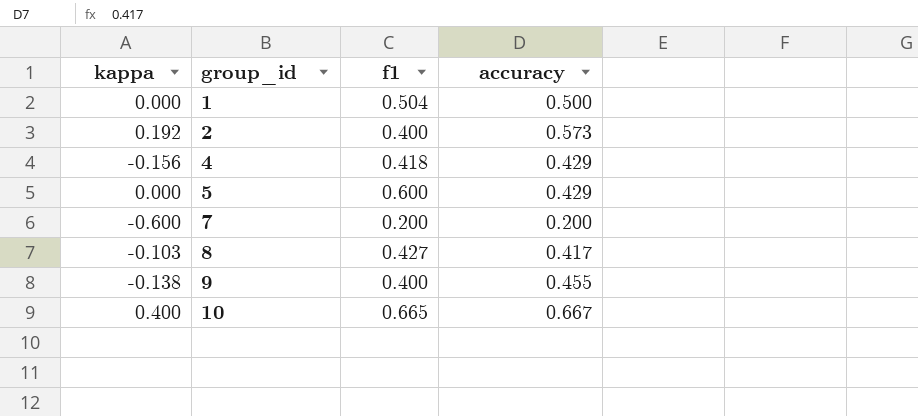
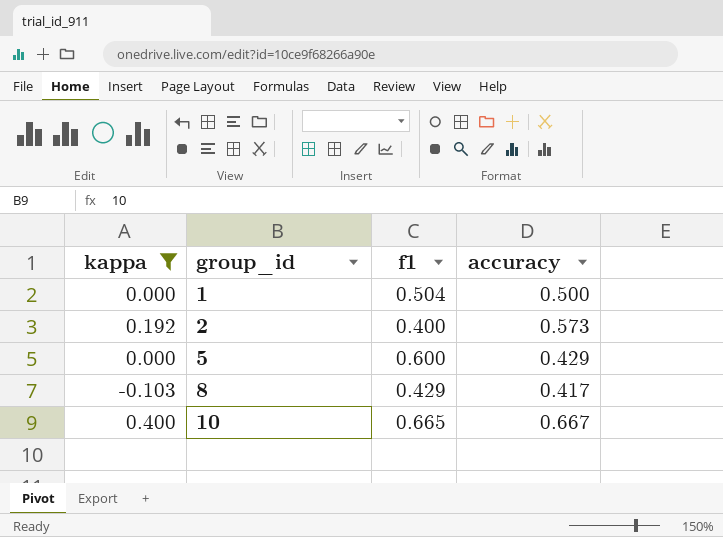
filter: none -> kappa >= -0.103
8 | f1: 0.427 -> 0.429

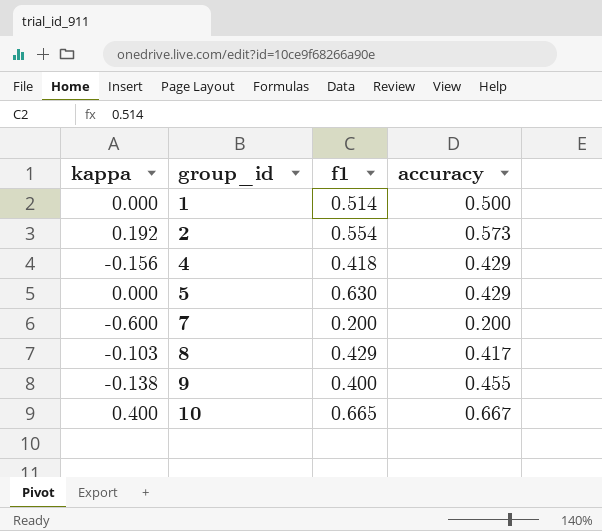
filter: kappa >= -0.103 -> none
1 | f1: 0.504 -> 0.514
2 | f1: 0.400 -> 0.554
5 | f1: 0.600 -> 0.630

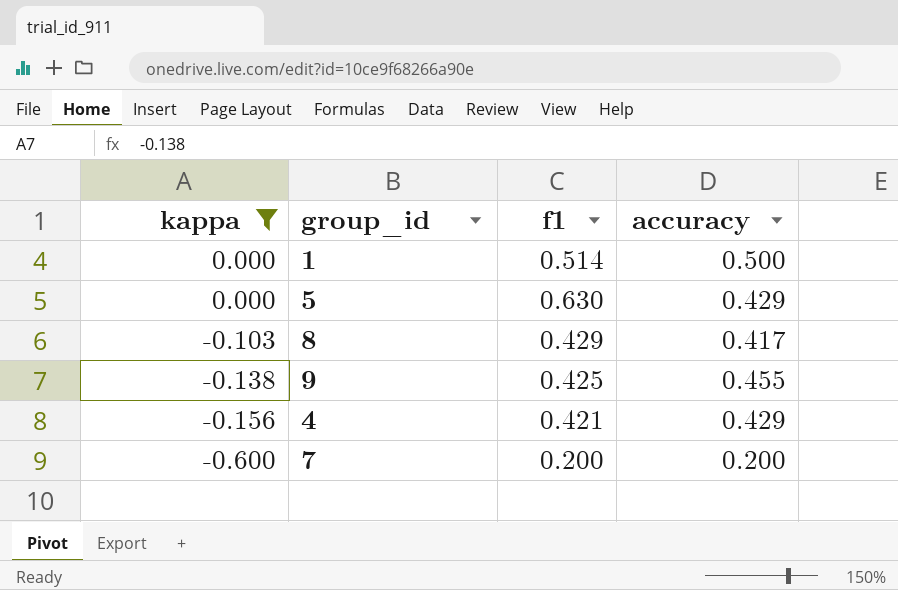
filter: none -> kappa <= 0.000
row order: group_id ascending -> kappa descending
9 | f1: 0.400 -> 0.425
4 | f1: 0.418 -> 0.421

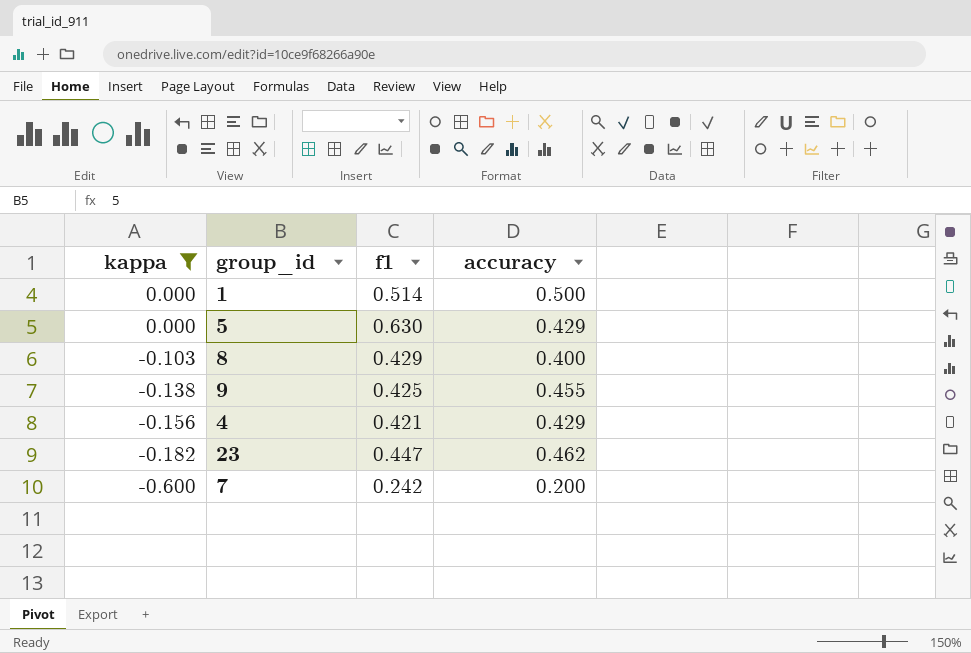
8 | accuracy: 0.417 -> 0.400
row 23: none -> -0.182 | 0.447 | 0.462
7 | f1: 0.200 -> 0.242

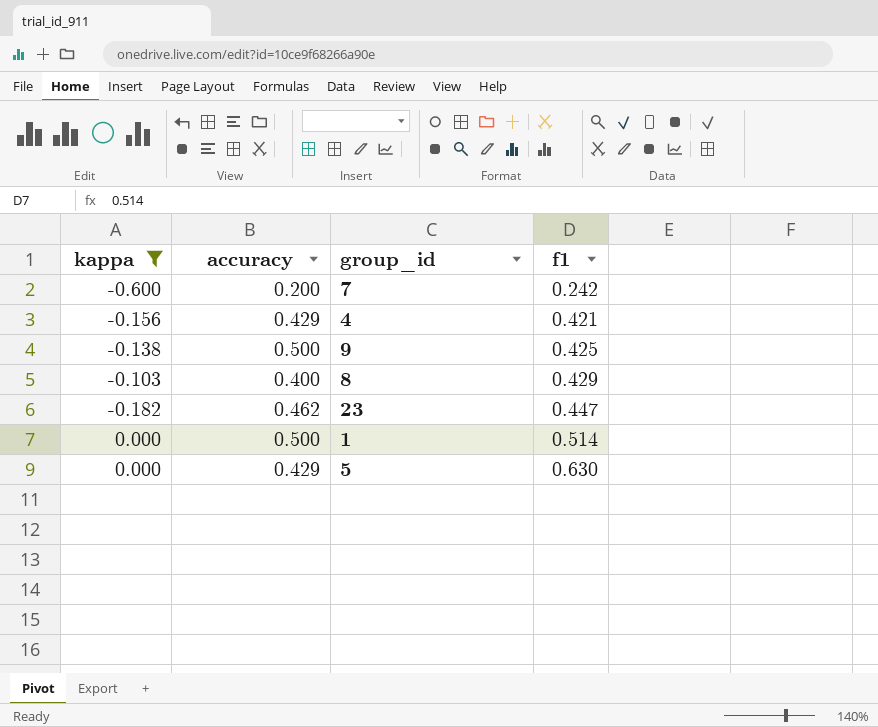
row order: kappa descending -> f1 ascending
column accuracy | position: 4 -> 2
9 | accuracy: 0.455 -> 0.500

